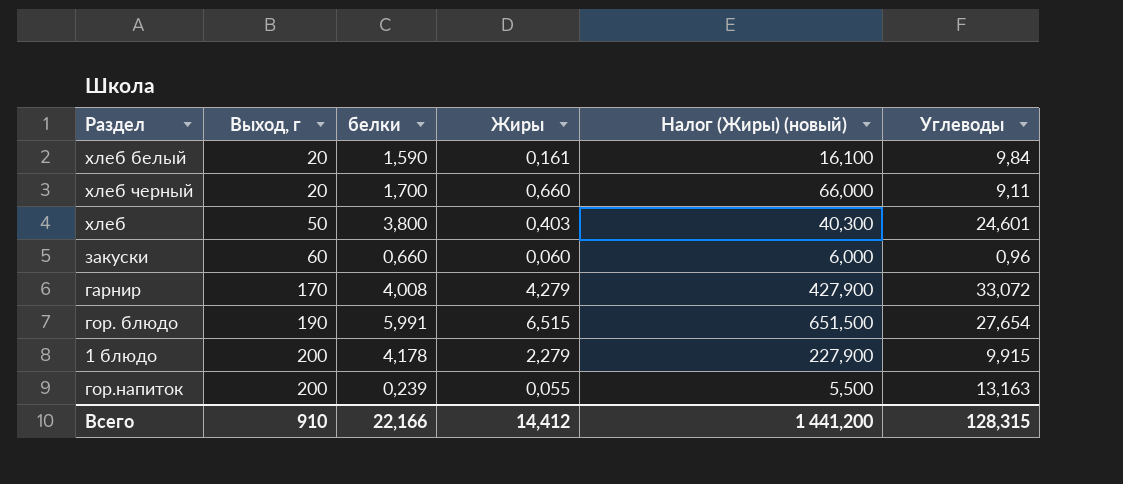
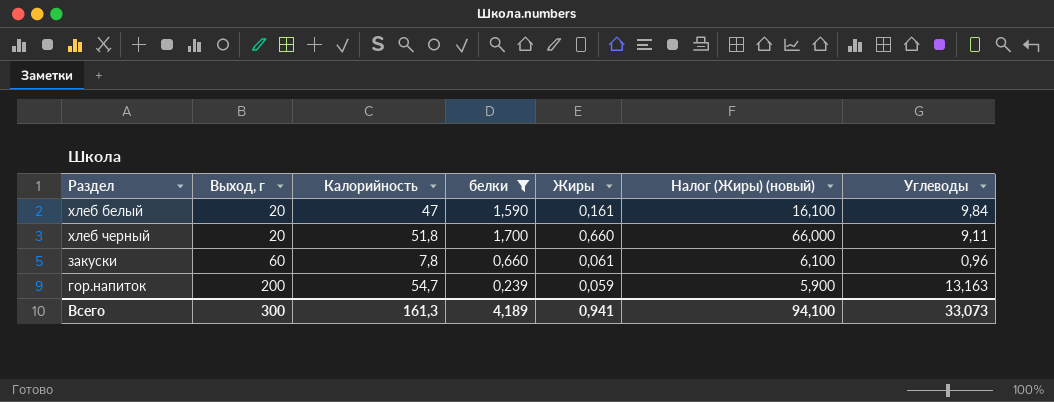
filter: none -> белки <= 1,700
column Калорийность | position: none -> 3
закуски | Жиры: 0,060 -> 0,061
закуски | Налог (Жиры) (новый): 6,000 -> 6,100
гор.напиток | Жиры: 0,055 -> 0,059
гор.напиток | Налог (Жиры) (новый): 5,500 -> 5,900
Всего | Выход, г: 910 -> 300
Всего | белки: 22,166 -> 4,189
Всего | Жиры: 14,412 -> 0,941
Всего | Налог (Жиры) (новый): 1 441,200 -> 94,100
Всего | Углеводы: 128,315 -> 33,073

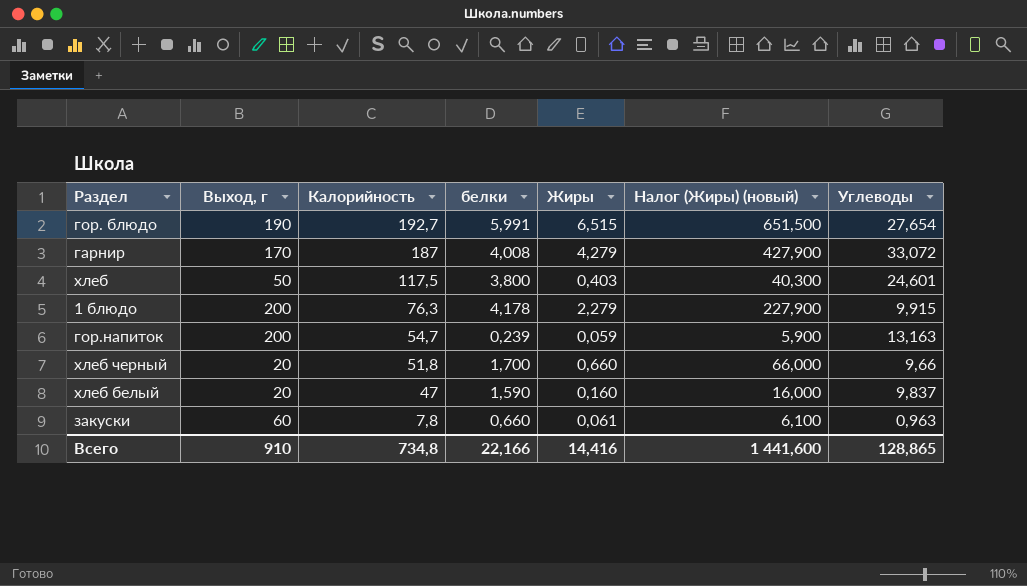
filter: белки <= 1,700 -> none
row order: Выход, г ascending -> Калорийность descending
хлеб черный | Углеводы: 9,11 -> 9,66
хлеб белый | Жиры: 0,161 -> 0,160
хлеб белый | Налог (Жиры) (новый): 16,100 -> 16,000
хлеб белый | Углеводы: 9,84 -> 9,837
закуски | Углеводы: 0,96 -> 0,963
Всего | Выход, г: 300 -> 910
Всего | Калорийность: 161,3 -> 734,8
Всего | белки: 4,189 -> 22,166
Всего | Жиры: 0,941 -> 14,416
Всего | Налог (Жиры) (новый): 94,100 -> 1 441,600
Всего | Углеводы: 33,073 -> 128,865

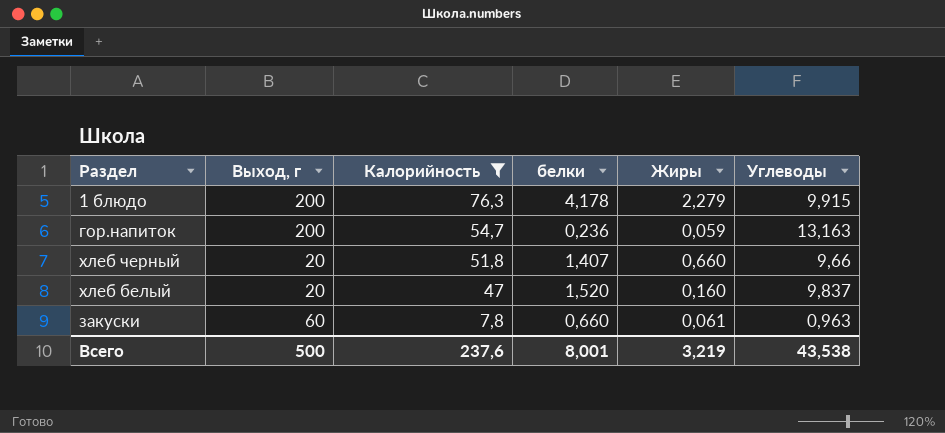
filter: none -> Калорийность <= 76,3
column Налог (Жиры) (новый) | formula: [Жиры] * 100 -> none
гор.напиток | белки: 0,239 -> 0,236
хлеб черный | белки: 1,700 -> 1,407
хлеб белый | белки: 1,590 -> 1,520
Всего | Выход, г: 910 -> 500
Всего | Калорийность: 734,8 -> 237,6
Всего | белки: 22,166 -> 8,001
Всего | Жиры: 14,416 -> 3,219
Всего | Углеводы: 128,865 -> 43,538

